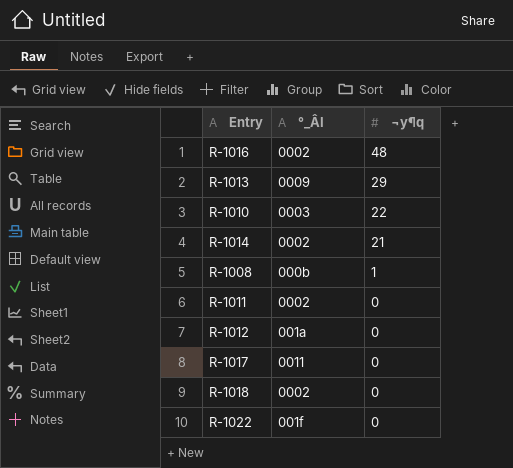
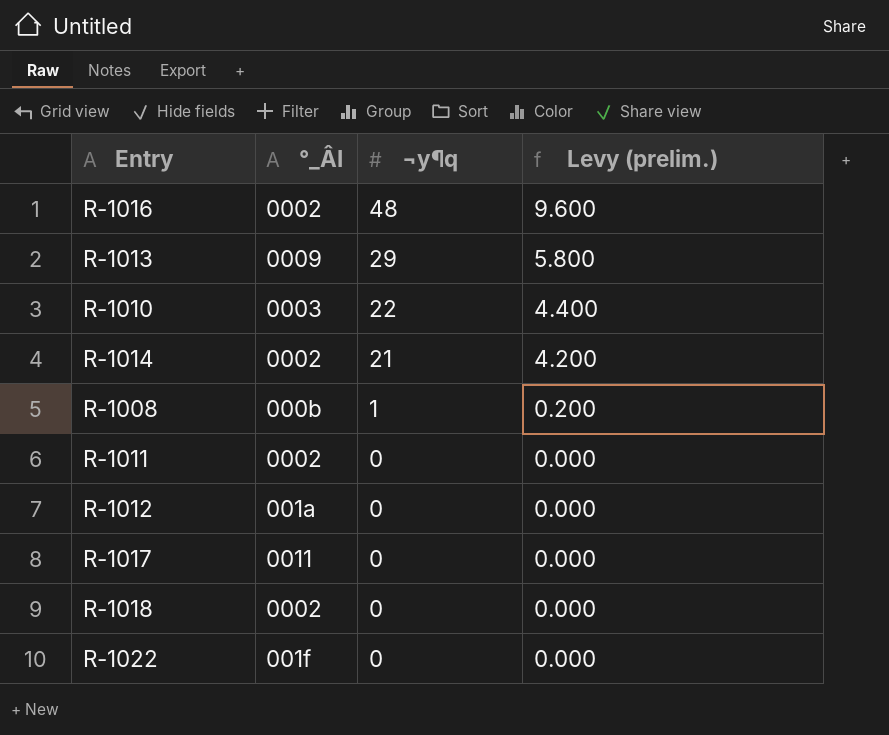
column Levy (prelim.) | formula: none -> [¬y¶q] * 0.2

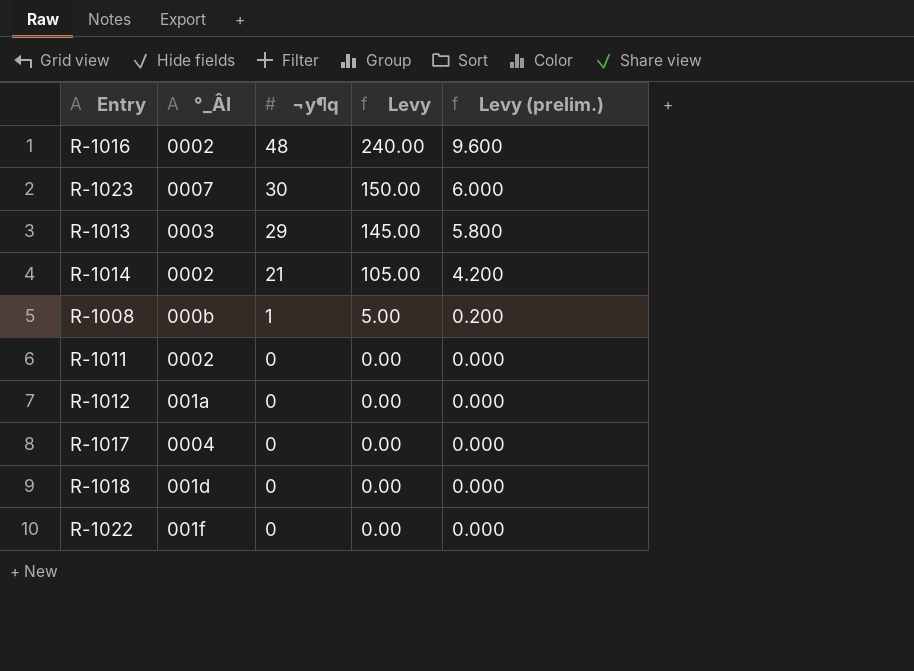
column Levy | formula: none -> [¬y¶q] * 5
row R-1010: 0003 | 22 | 4.400 -> none
row R-1023: none -> 0007 | 30 | 150.00 | 6.000
R-1013 | °_ÂI: 0009 -> 0003
R-1017 | °_ÂI: 0011 -> 0004
R-1018 | °_ÂI: 0002 -> 001d

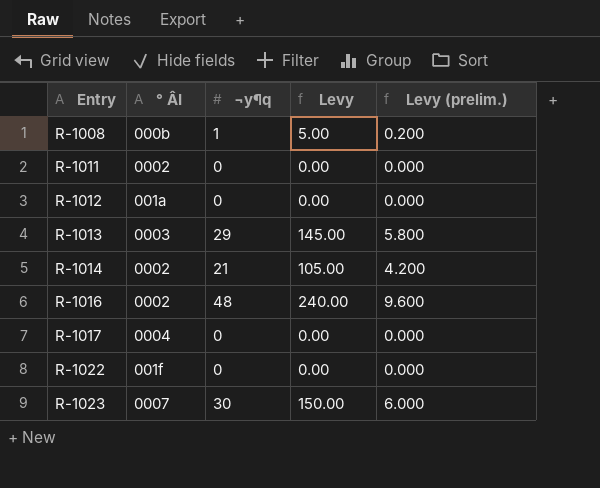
row order: ¬y¶q descending -> Entry ascending
column name: °_ÂI -> ° ÂI
row R-1018: 001d | 0 | 0.00 | 0.000 -> none

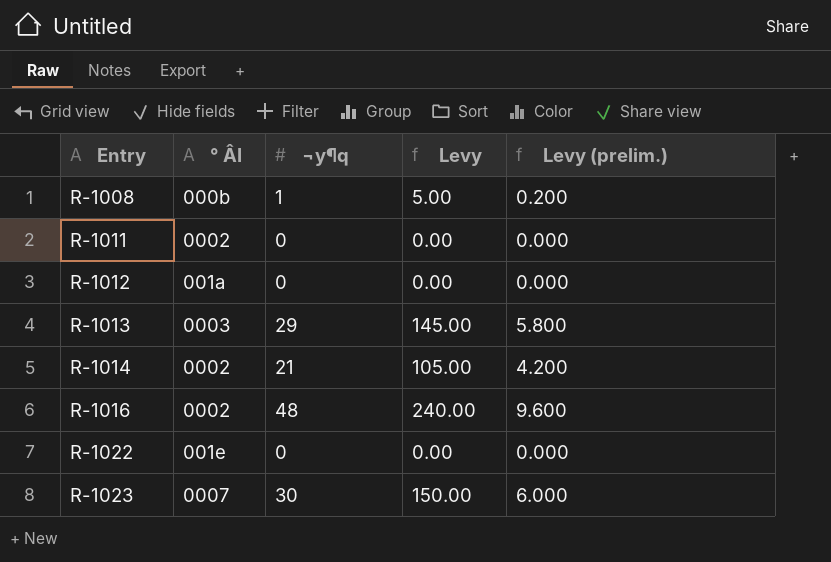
row R-1017: 0004 | 0 | 0.00 | 0.000 -> none
R-1022 | ° ÂI: 001f -> 001e

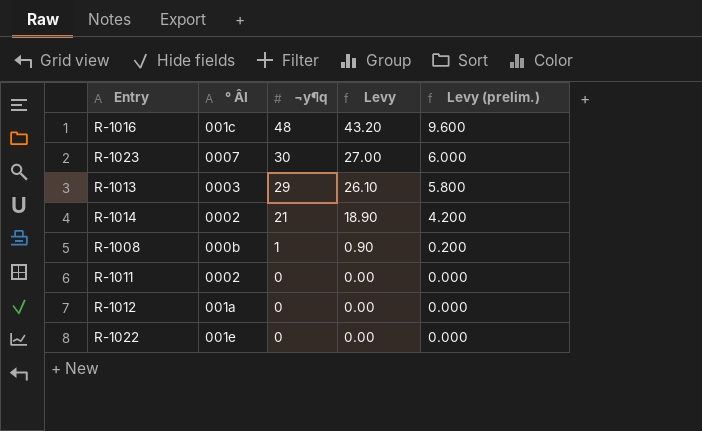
row order: Entry ascending -> ¬y¶q descending
column Levy | formula: [¬y¶q] * 5 -> [¬y¶q] * 0.9
R-1016 | ° ÂI: 0002 -> 001c

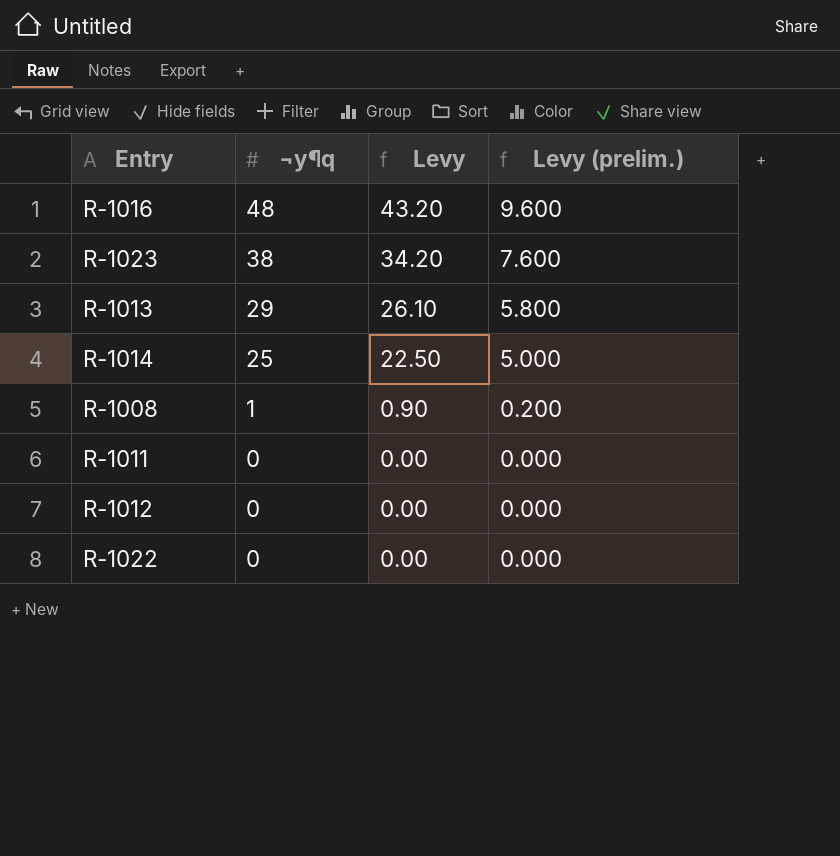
column ° ÂI | position: 2 -> none
R-1023 | ¬y¶q: 30 -> 38
R-1023 | Levy: 27.00 -> 34.20
R-1023 | Levy (prelim.): 6.000 -> 7.600
R-1014 | ¬y¶q: 21 -> 25
R-1014 | Levy: 18.90 -> 22.50
R-1014 | Levy (prelim.): 4.200 -> 5.000

